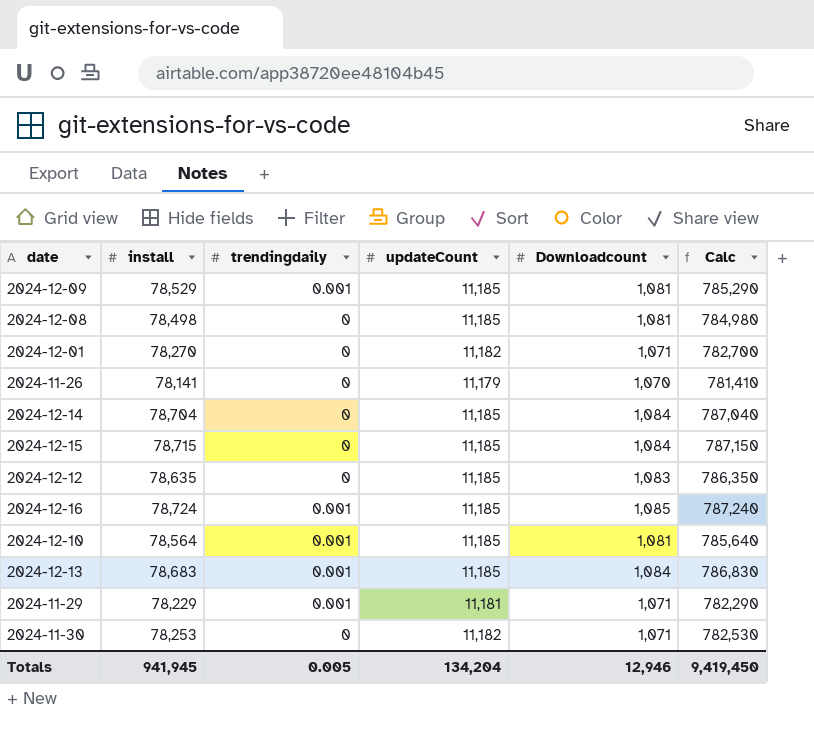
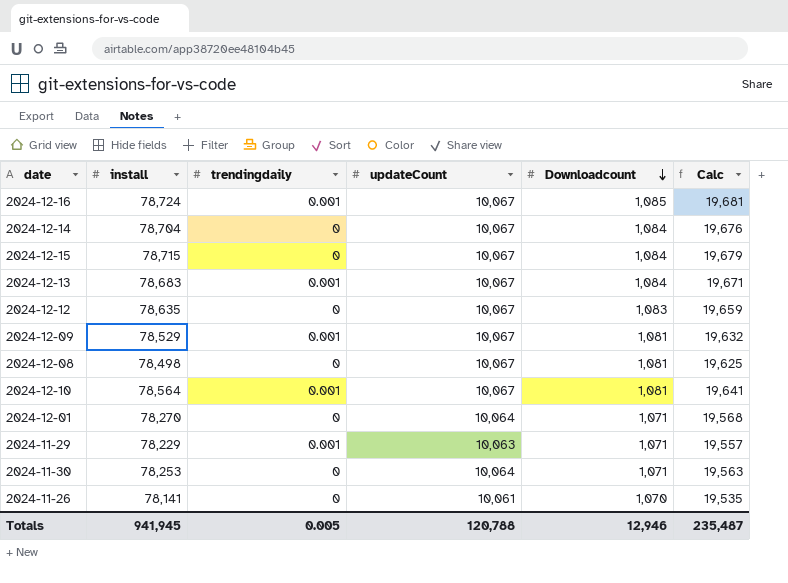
row order: none -> Downloadcount descending
column Calc | formula: [install] * 10 -> [install] * 0.25
2024-12-16 | updateCount: 11,185 -> 10,067
2024-12-14 | updateCount: 11,185 -> 10,067
2024-12-15 | updateCount: 11,185 -> 10,067
2024-12-13 | updateCount: 11,185 -> 10,067
2024-12-12 | updateCount: 11,185 -> 10,067
2024-12-09 | updateCount: 11,185 -> 10,067
2024-12-08 | updateCount: 11,185 -> 10,067
2024-12-10 | updateCount: 11,185 -> 10,067
2024-12-01 | updateCount: 11,182 -> 10,064
2024-11-29 | updateCount: 11,181 -> 10,063
2024-11-30 | updateCount: 11,182 -> 10,064
2024-11-26 | updateCount: 11,179 -> 10,061
Totals | updateCount: 134,204 -> 120,788
Totals | Calc: 9,419,450 -> 235,487

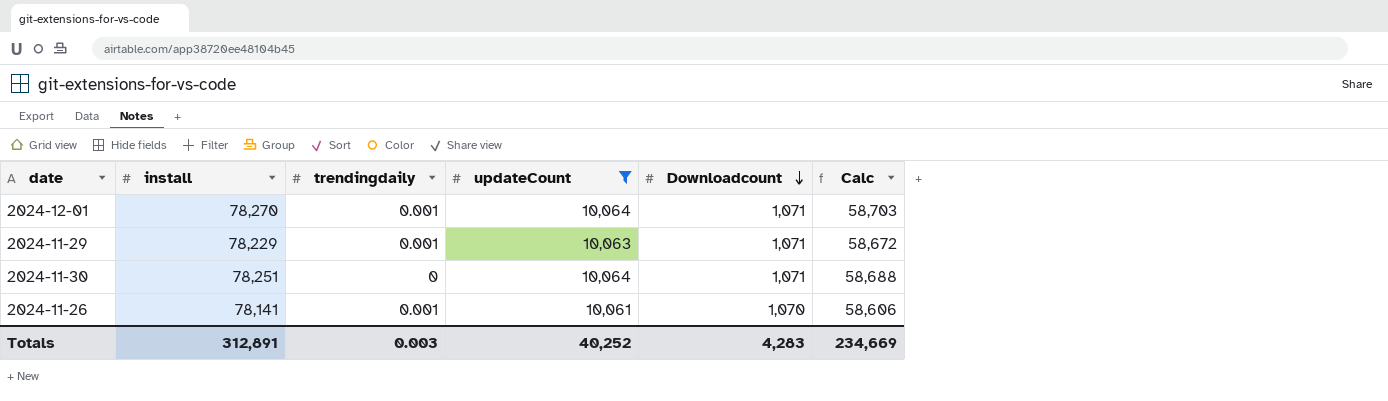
filter: none -> updateCount != 10,067
column Calc | formula: [install] * 0.25 -> [install] * 0.75
2024-12-01 | trendingdaily: 0 -> 0.001
2024-11-30 | install: 78,253 -> 78,251
2024-11-26 | trendingdaily: 0 -> 0.001
Totals | install: 941,945 -> 312,891
Totals | trendingdaily: 0.005 -> 0.003
Totals | updateCount: 120,788 -> 40,252
Totals | Downloadcount: 12,946 -> 4,283
Totals | Calc: 235,487 -> 234,669

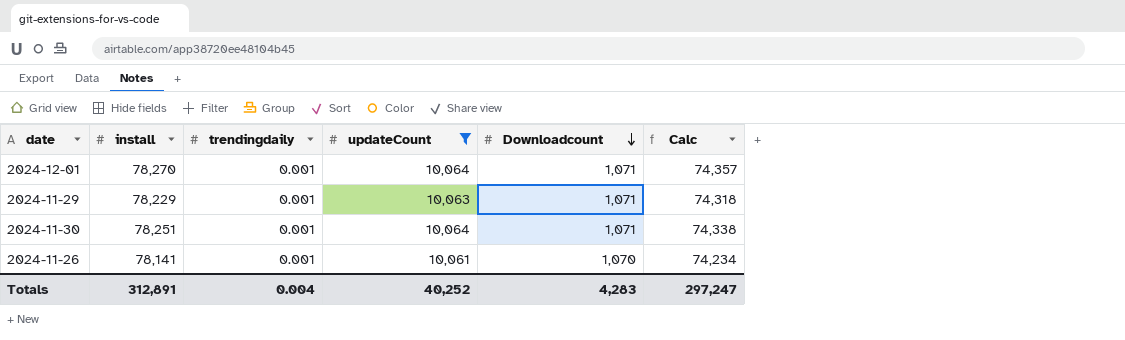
column Calc | formula: [install] * 0.75 -> [install] * 0.95
2024-11-30 | trendingdaily: 0 -> 0.001
Totals | trendingdaily: 0.003 -> 0.004
Totals | Calc: 234,669 -> 297,247

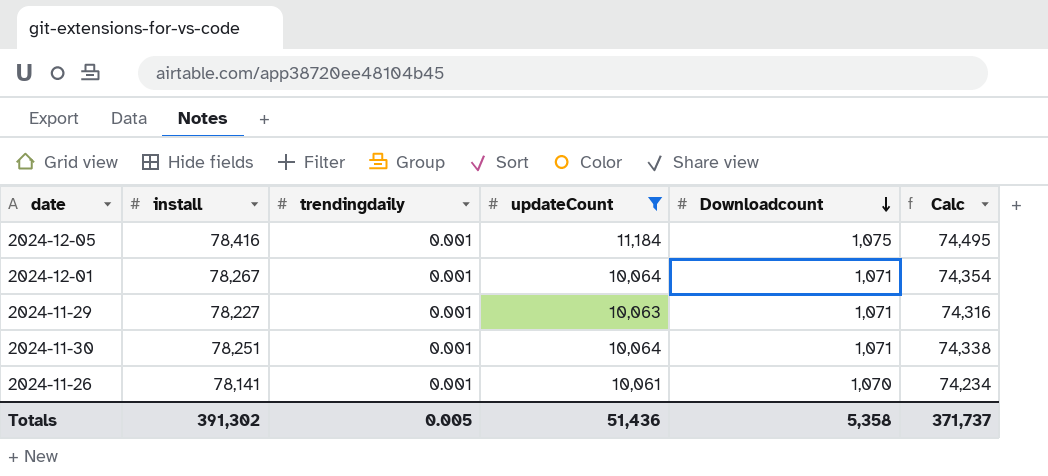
row 2024-12-05: none -> 78,416 | 0.001 | 11,184 | 1,075 | 74,495
2024-12-01 | install: 78,270 -> 78,267
2024-12-01 | Calc: 74,357 -> 74,354
2024-11-29 | install: 78,229 -> 78,227
2024-11-29 | Calc: 74,318 -> 74,316
Totals | install: 312,891 -> 391,302
Totals | trendingdaily: 0.004 -> 0.005
Totals | updateCount: 40,252 -> 51,436
Totals | Downloadcount: 4,283 -> 5,358
Totals | Calc: 297,247 -> 371,737

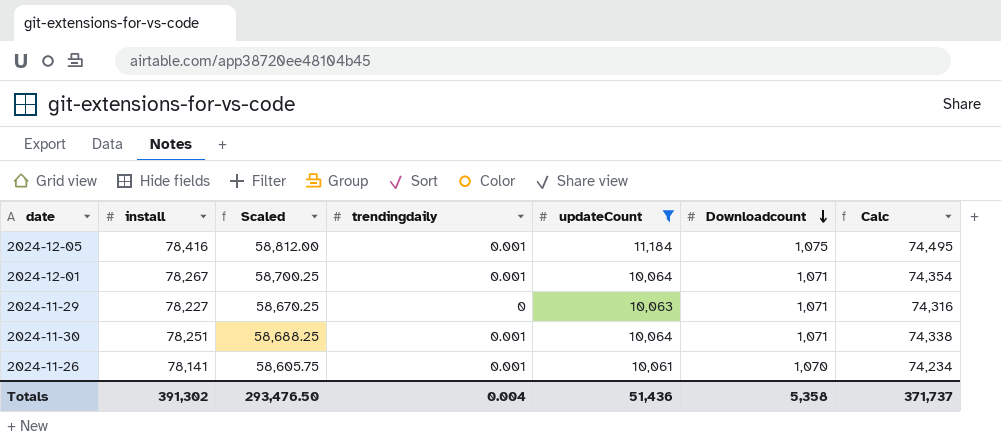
column Scaled | formula: none -> [install] * 0.75
2024-11-29 | trendingdaily: 0.001 -> 0
Totals | trendingdaily: 0.005 -> 0.004

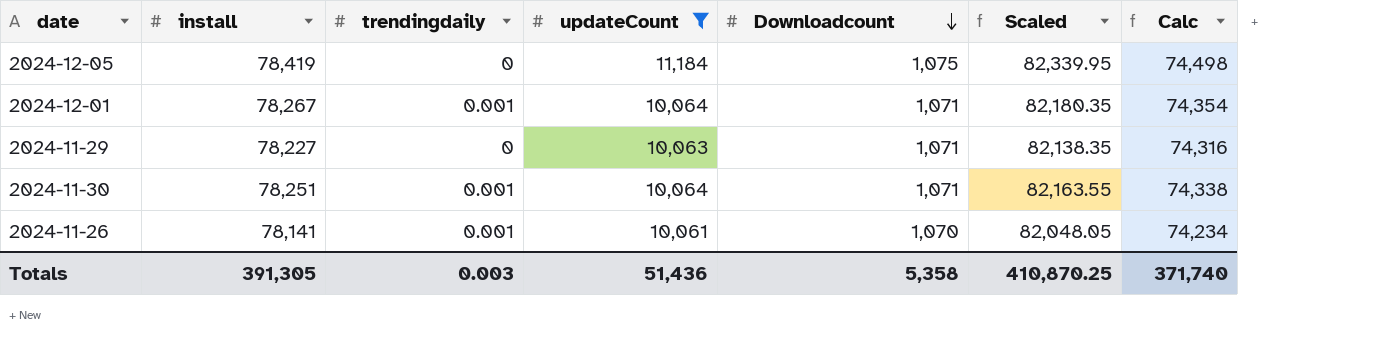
column Scaled | formula: [install] * 0.75 -> [install] * 1.05
column Scaled | position: 3 -> 6
2024-12-05 | install: 78,416 -> 78,419
2024-12-05 | trendingdaily: 0.001 -> 0
2024-12-05 | Calc: 74,495 -> 74,498
Totals | install: 391,302 -> 391,305
Totals | trendingdaily: 0.004 -> 0.003
Totals | Scaled: 293,476.50 -> 410,870.25
Totals | Calc: 371,737 -> 371,740

